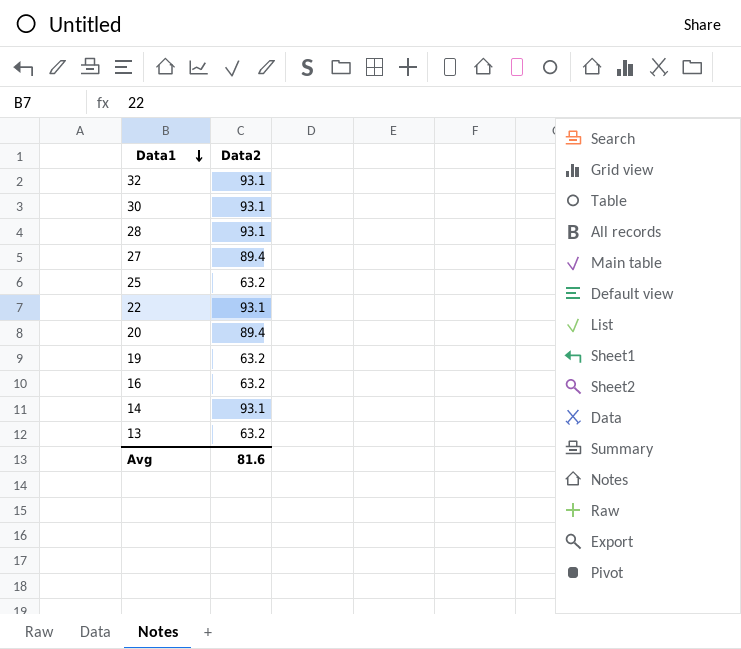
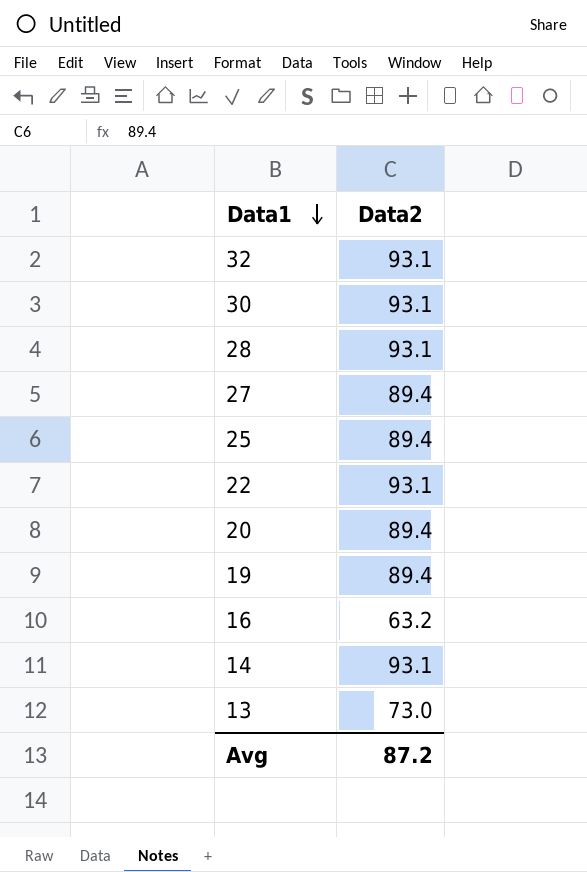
25 | Data2: 63.2 -> 89.4
19 | Data2: 63.2 -> 89.4
13 | Data2: 63.2 -> 73.0
Avg | Data2: 81.6 -> 87.2

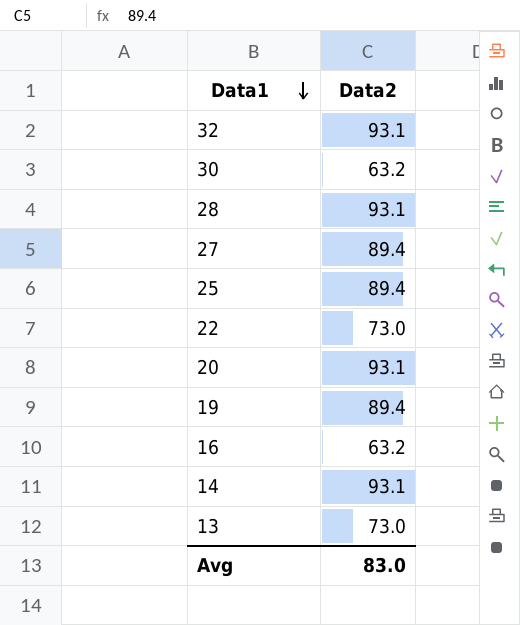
30 | Data2: 93.1 -> 63.2
22 | Data2: 93.1 -> 73.0
20 | Data2: 89.4 -> 93.1
Avg | Data2: 87.2 -> 83.0

